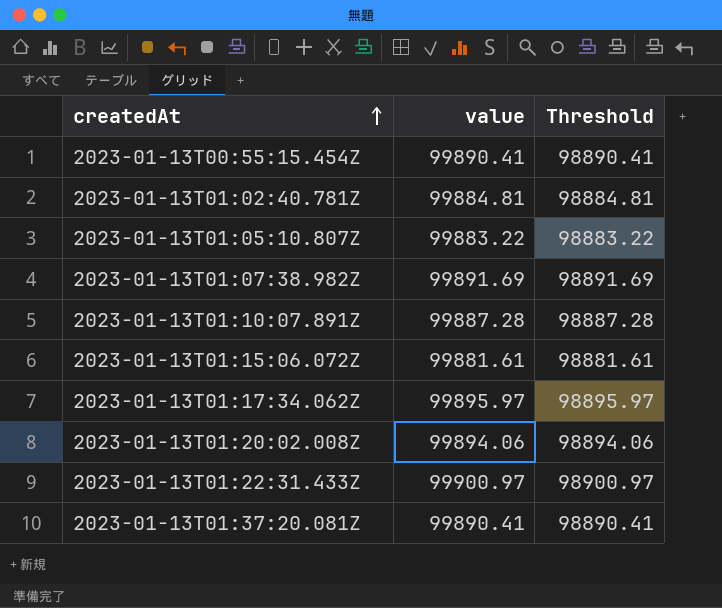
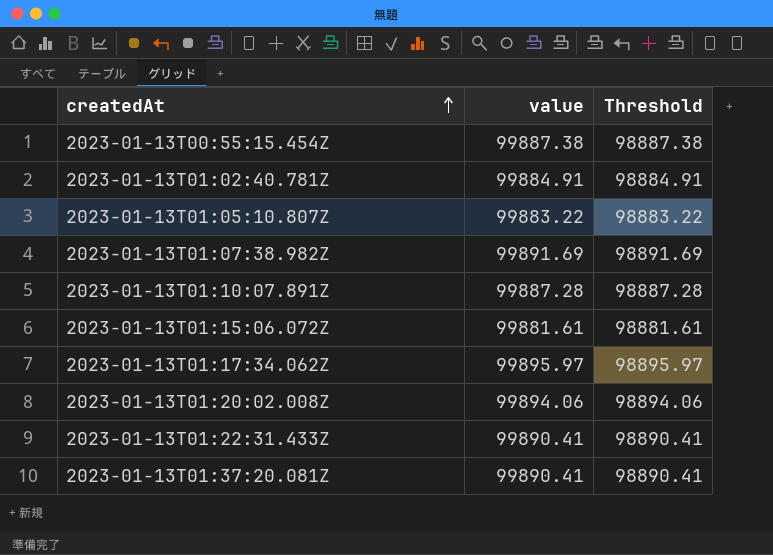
2023-01-13T00:55:15.454Z | value: 99890.41 -> 99887.38
2023-01-13T00:55:15.454Z | Threshold: 98890.41 -> 98887.38
2023-01-13T01:02:40.781Z | value: 99884.81 -> 99884.91
2023-01-13T01:02:40.781Z | Threshold: 98884.81 -> 98884.91
2023-01-13T01:22:31.433Z | value: 99900.97 -> 99890.41
2023-01-13T01:22:31.433Z | Threshold: 98900.97 -> 98890.41

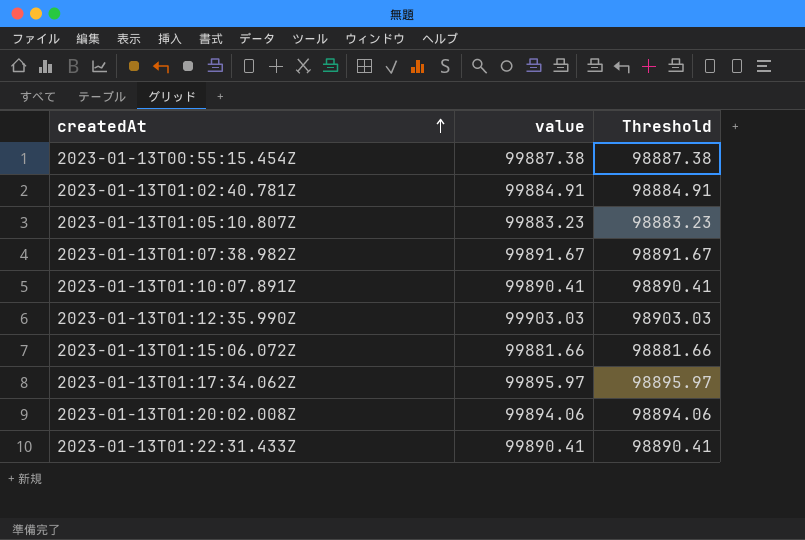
row 2023-01-13T01:37:20.081Z: 99890.41 | 98890.41 -> none
2023-01-13T01:05:10.807Z | value: 99883.22 -> 99883.23
2023-01-13T01:05:10.807Z | Threshold: 98883.22 -> 98883.23
2023-01-13T01:07:38.982Z | value: 99891.69 -> 99891.67
2023-01-13T01:07:38.982Z | Threshold: 98891.69 -> 98891.67
2023-01-13T01:10:07.891Z | value: 99887.28 -> 99890.41
2023-01-13T01:10:07.891Z | Threshold: 98887.28 -> 98890.41
row 2023-01-13T01:12:35.990Z: none -> 99903.03 | 98903.03
2023-01-13T01:15:06.072Z | value: 99881.61 -> 99881.66
2023-01-13T01:15:06.072Z | Threshold: 98881.61 -> 98881.66

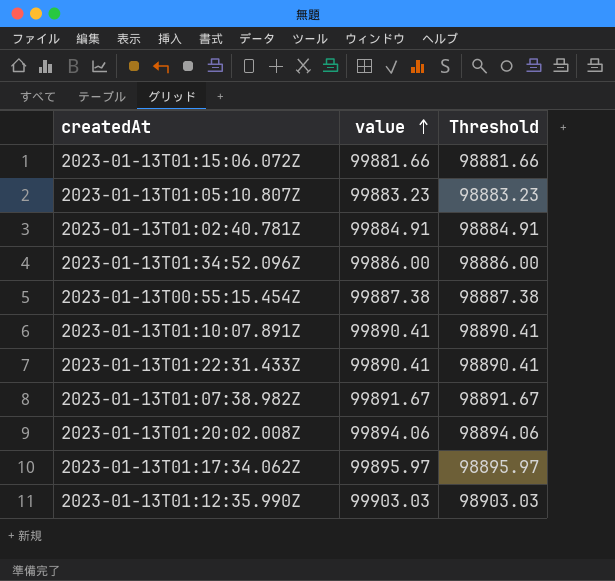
row order: createdAt ascending -> value ascending
row 2023-01-13T01:34:52.096Z: none -> 99886.00 | 98886.00

